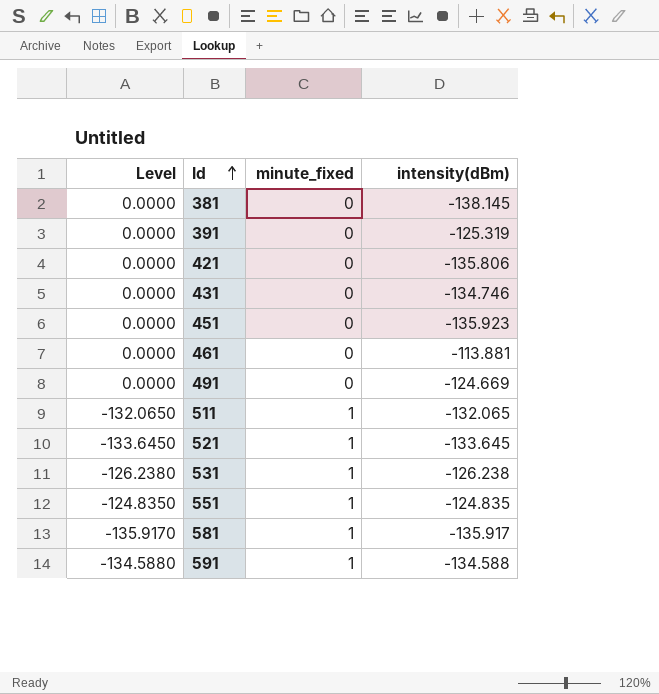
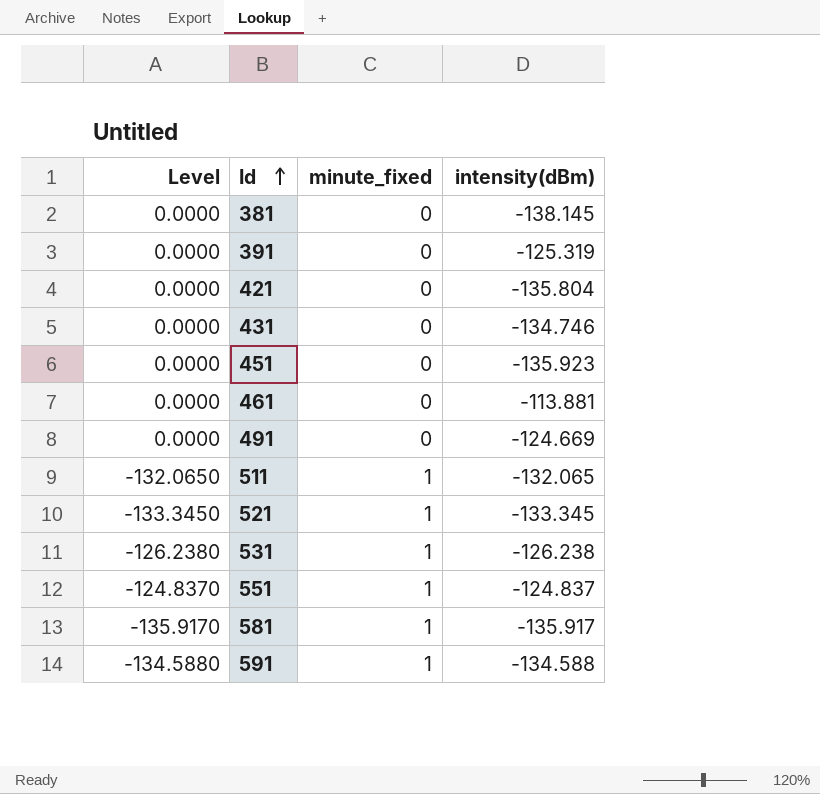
421 | intensity(dBm): -135.806 -> -135.804
521 | Level: -133.6450 -> -133.3450
521 | intensity(dBm): -133.645 -> -133.345
551 | Level: -124.8350 -> -124.8370
551 | intensity(dBm): -124.835 -> -124.837

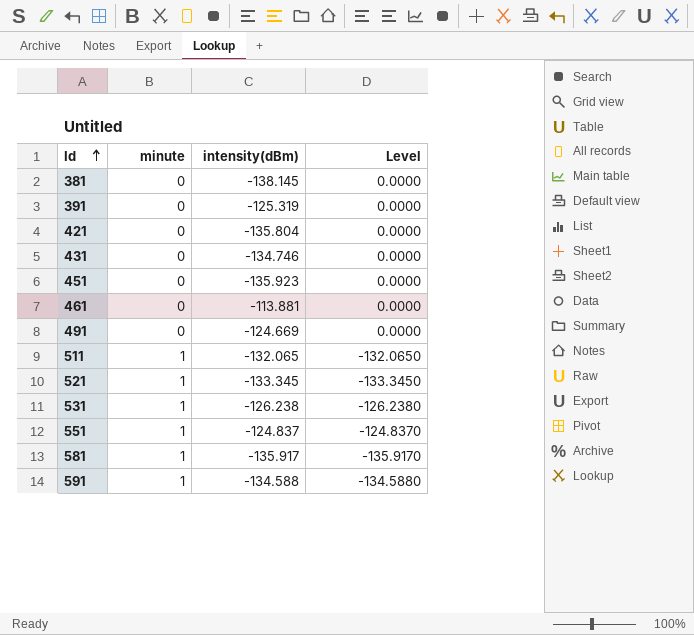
column name: minute_fixed -> minute
column Level | position: 1 -> 4

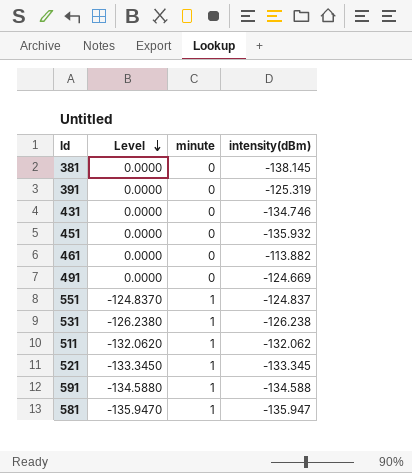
row order: Id ascending -> Level descending
column Level | position: 4 -> 2
row 421: 0 | -135.804 | 0.0000 -> none
451 | intensity(dBm): -135.923 -> -135.932
461 | intensity(dBm): -113.881 -> -113.882
511 | Level: -132.0650 -> -132.0620
511 | intensity(dBm): -132.065 -> -132.062
581 | Level: -135.9170 -> -135.9470
581 | intensity(dBm): -135.917 -> -135.947

